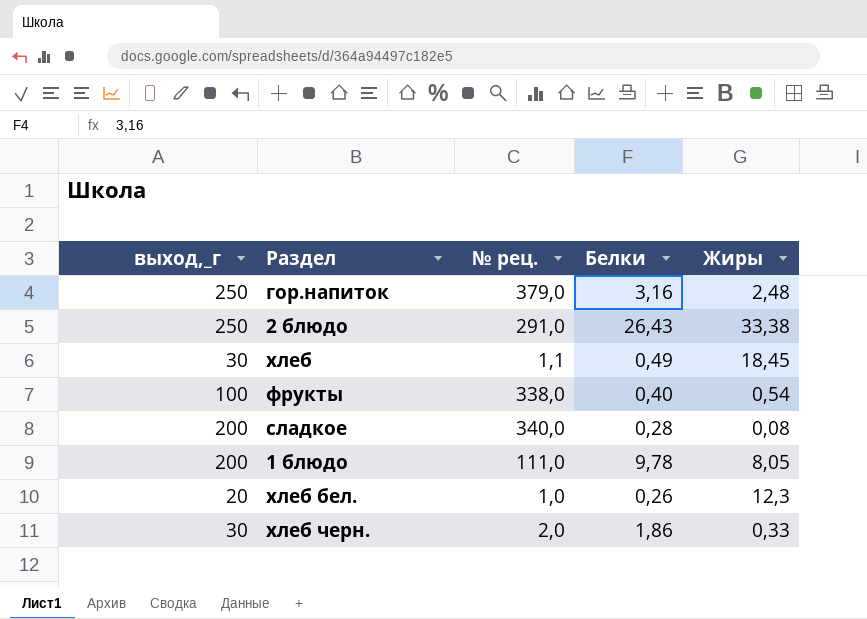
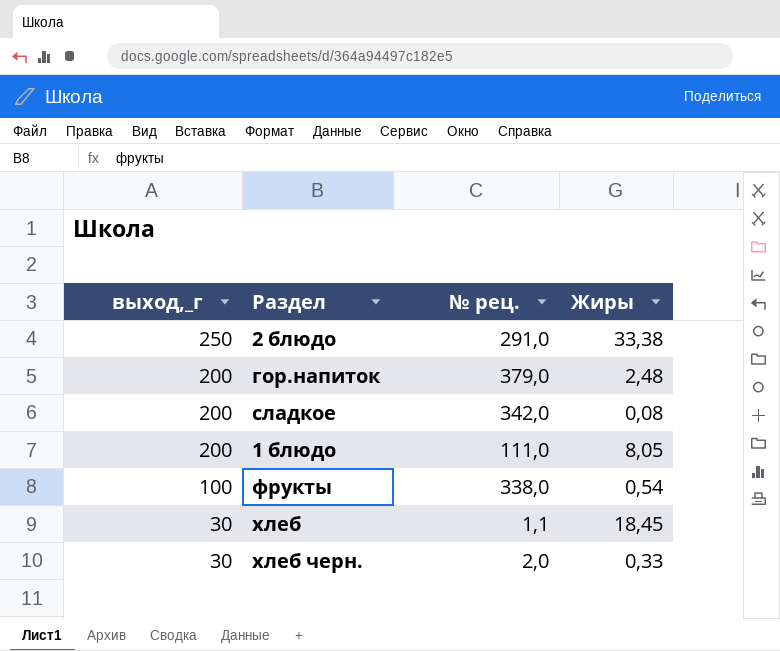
row order: none -> выход,_г descending
column Белки | position: 4 -> none
row хлеб бел.: 20 | 1,0 | 0,26 | 12,3 -> none
гор.напиток | выход,_г: 250 -> 200
сладкое | № рец.: 340,0 -> 342,0

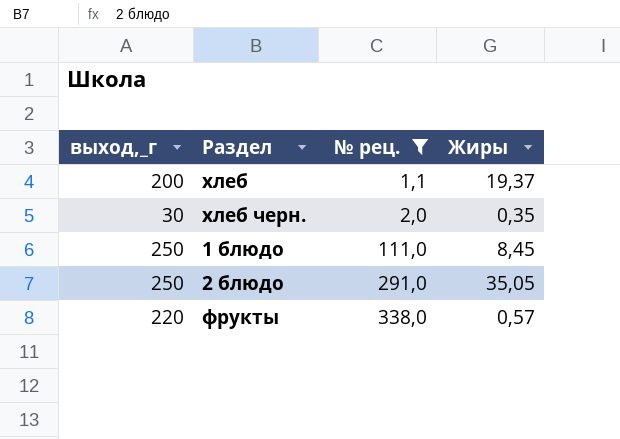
filter: none -> № рец. <= 338,0
row order: выход,_г descending -> № рец. ascending
хлеб | выход,_г: 30 -> 200
хлеб | Жиры: 18,45 -> 19,37
хлеб черн. | Жиры: 0,33 -> 0,35
1 блюдо | выход,_г: 200 -> 250
1 блюдо | Жиры: 8,05 -> 8,45
2 блюдо | Жиры: 33,38 -> 35,05
фрукты | выход,_г: 100 -> 220
фрукты | Жиры: 0,54 -> 0,57

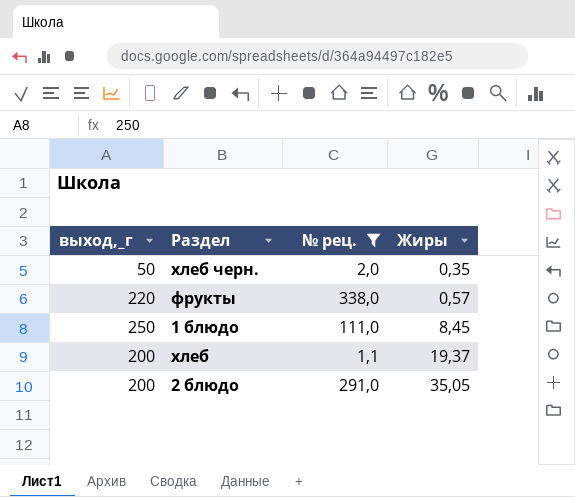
row order: № рец. ascending -> Жиры ascending
хлеб черн. | выход,_г: 30 -> 50
2 блюдо | выход,_г: 250 -> 200

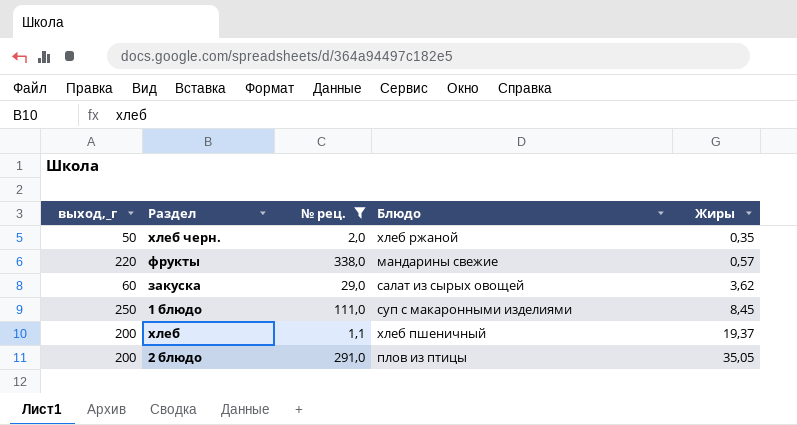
column Блюдо | position: none -> 4
row закуска: none -> 60 | 29,0 | салат из сырых овощей | 3,62

